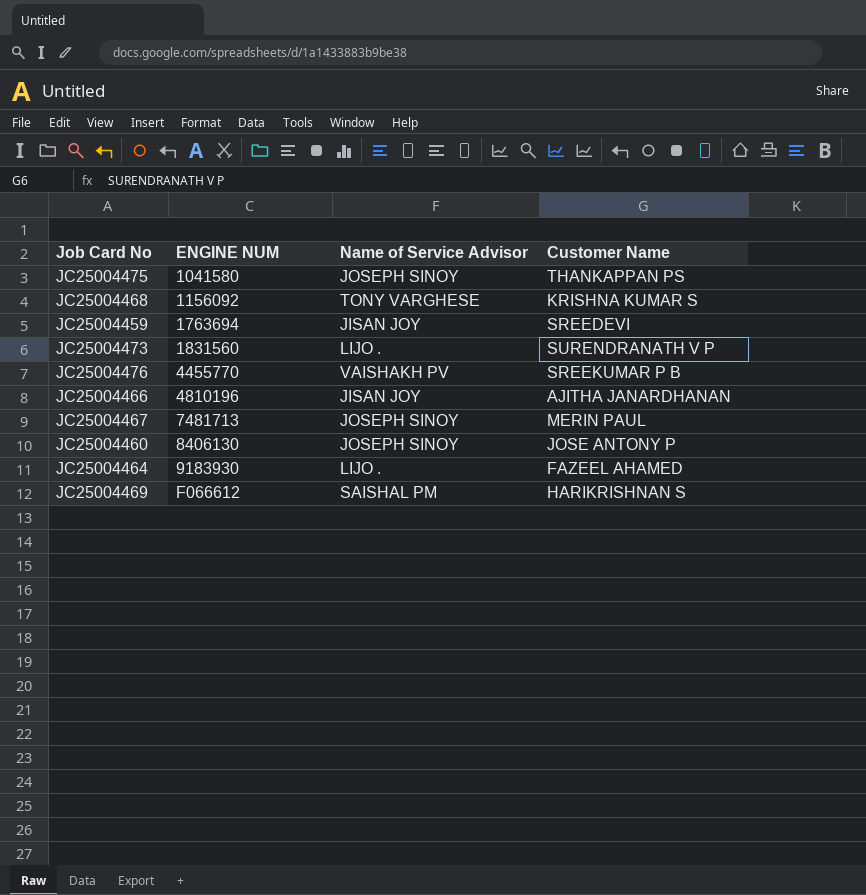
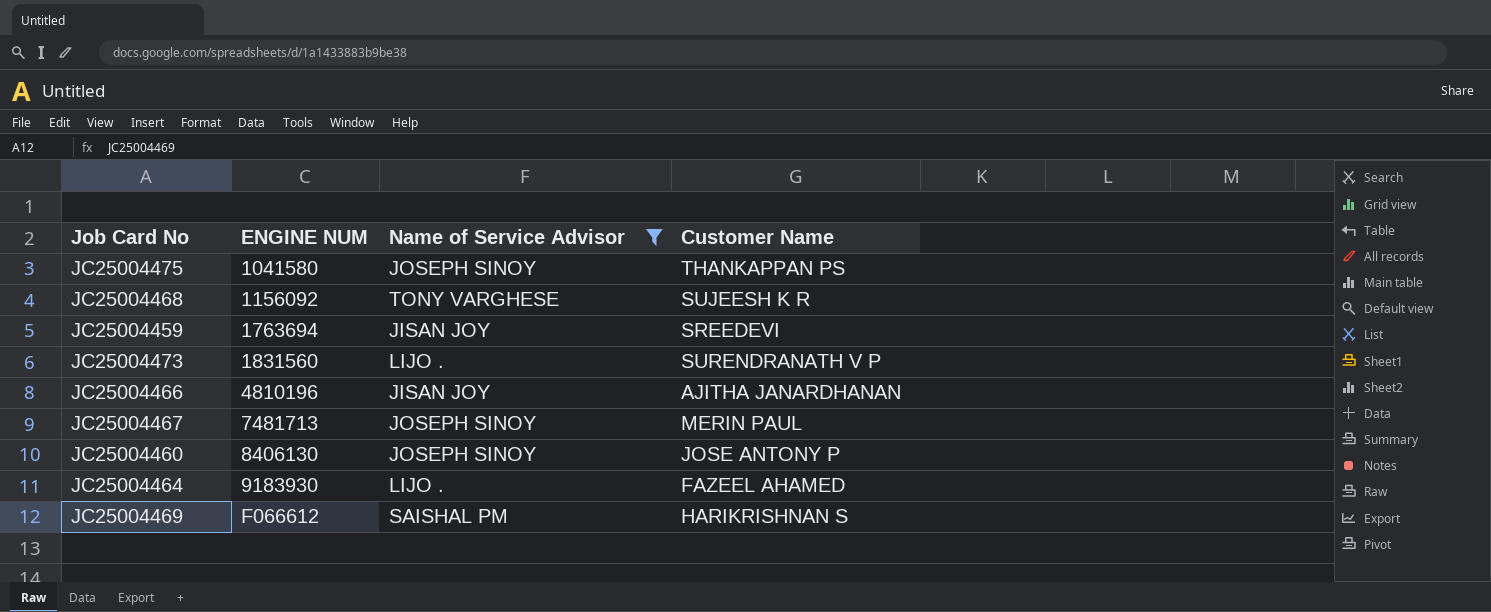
filter: none -> Name of Service Advisor != VAISHAKH PV
JC25004468 | Customer Name: KRISHNA KUMAR S -> SUJEESH K R

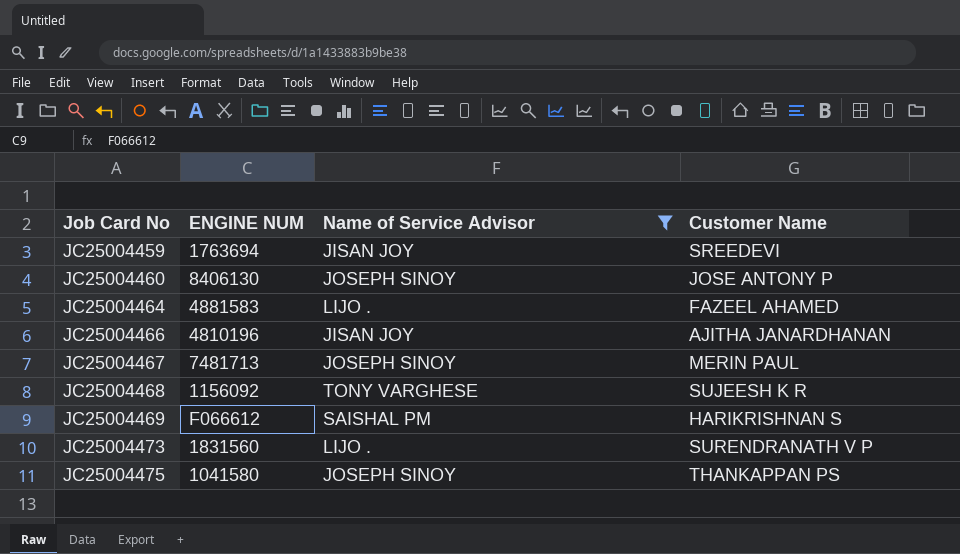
row order: ENGINE NUM ascending -> Job Card No ascending
JC25004464 | ENGINE NUM: 9183930 -> 4881583

